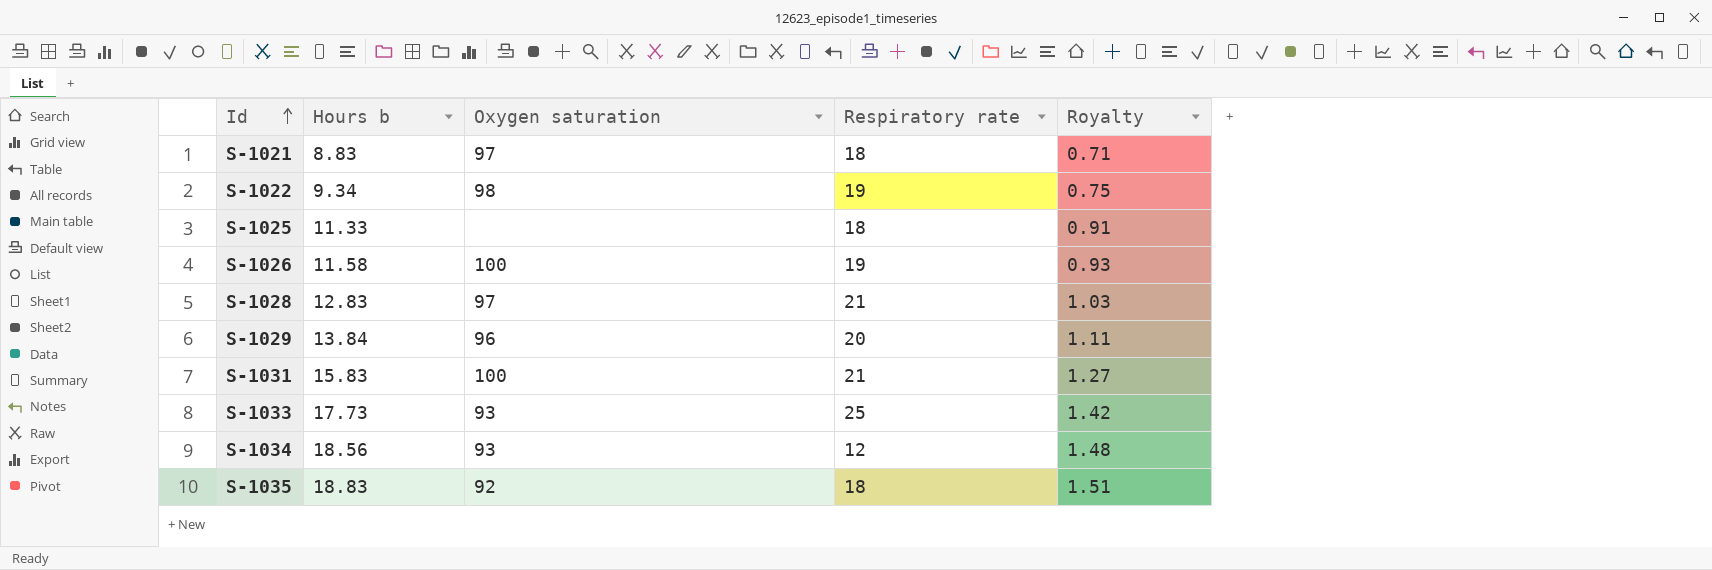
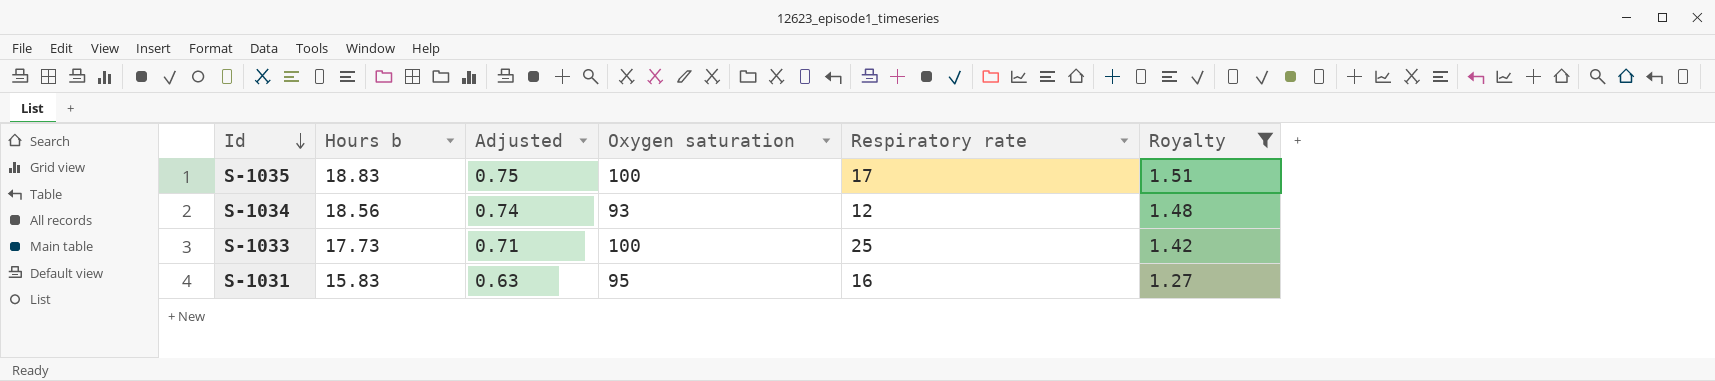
filter: none -> Royalty >= 1.27
row order: Id ascending -> Id descending
column Adjusted | formula: none -> [Hours b] * 0.04
S-1035 | Oxygen saturation: 92 -> 100
S-1035 | Respiratory rate: 18 -> 17
S-1033 | Oxygen saturation: 93 -> 100
S-1031 | Oxygen saturation: 100 -> 95
S-1031 | Respiratory rate: 21 -> 16

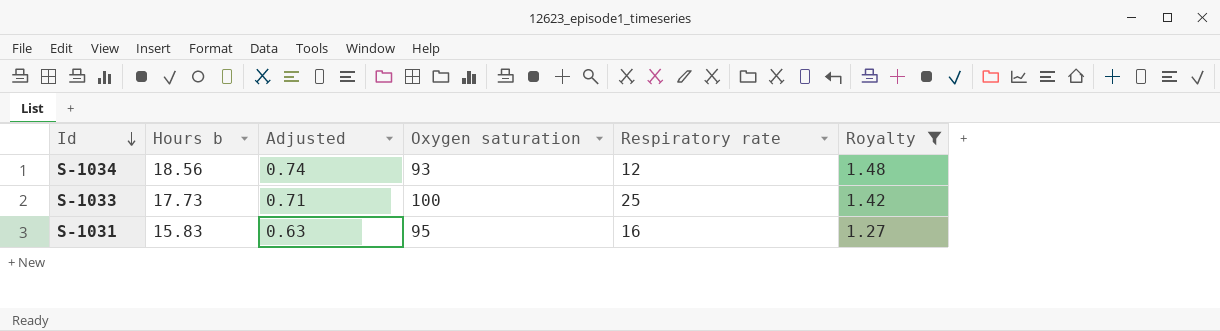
row S-1035: 18.83 | 0.75 | 100 | 17 | 1.51 -> none

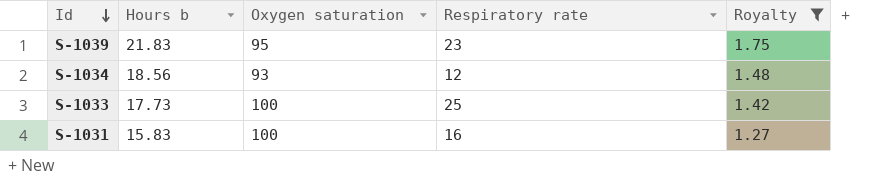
column Adjusted | formula: [Hours b] * 0.04 -> none
row S-1039: none -> 21.83 | 95 | 23 | 1.75
S-1031 | Oxygen saturation: 95 -> 100

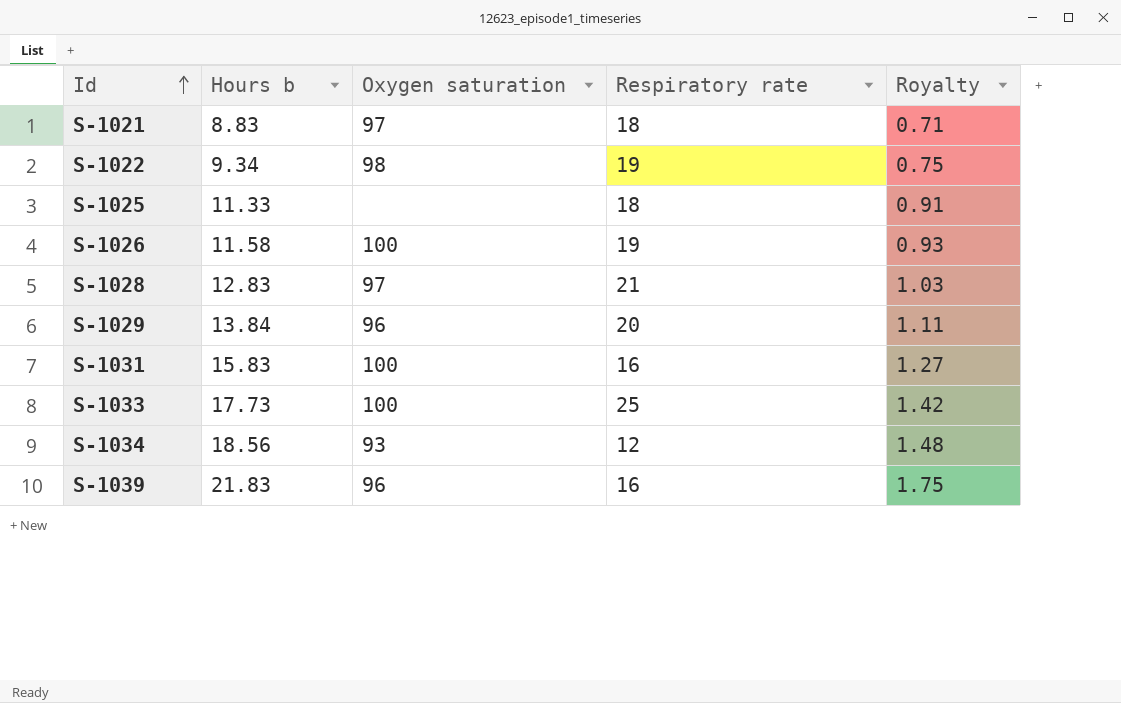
filter: Royalty >= 1.27 -> none
row order: Id descending -> Id ascending
S-1039 | Oxygen saturation: 95 -> 96
S-1039 | Respiratory rate: 23 -> 16

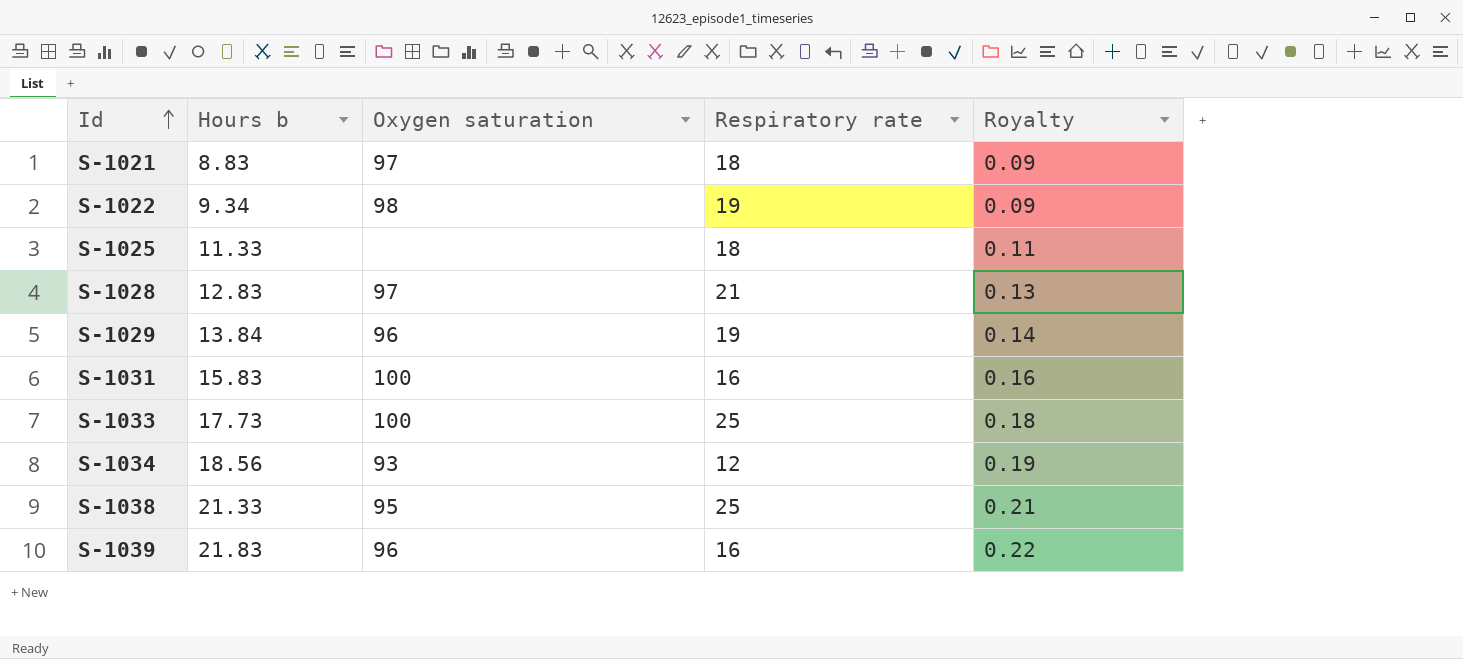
column Royalty | formula: [Hours b] * 0.08 -> [Hours b] * 0.01
row S-1026: 11.58 | 100 | 19 | 0.93 -> none
S-1029 | Respiratory rate: 20 -> 19
row S-1038: none -> 21.33 | 95 | 25 | 0.21

